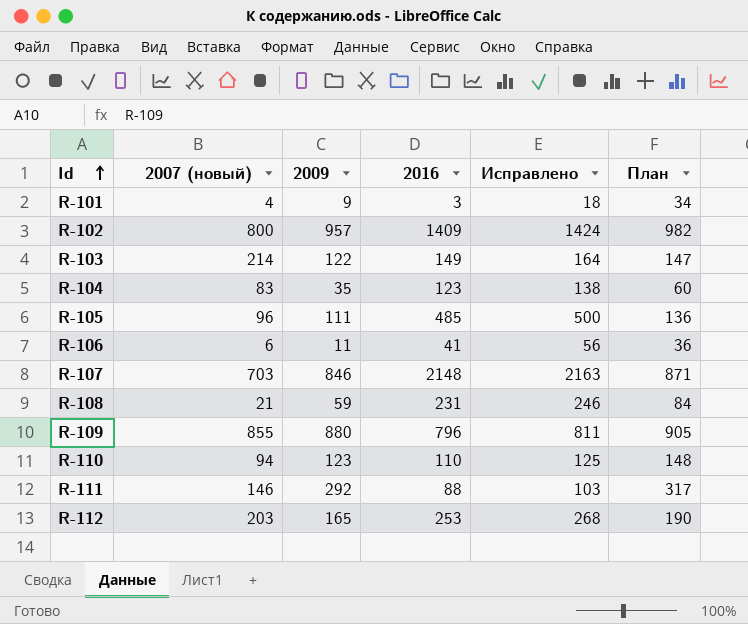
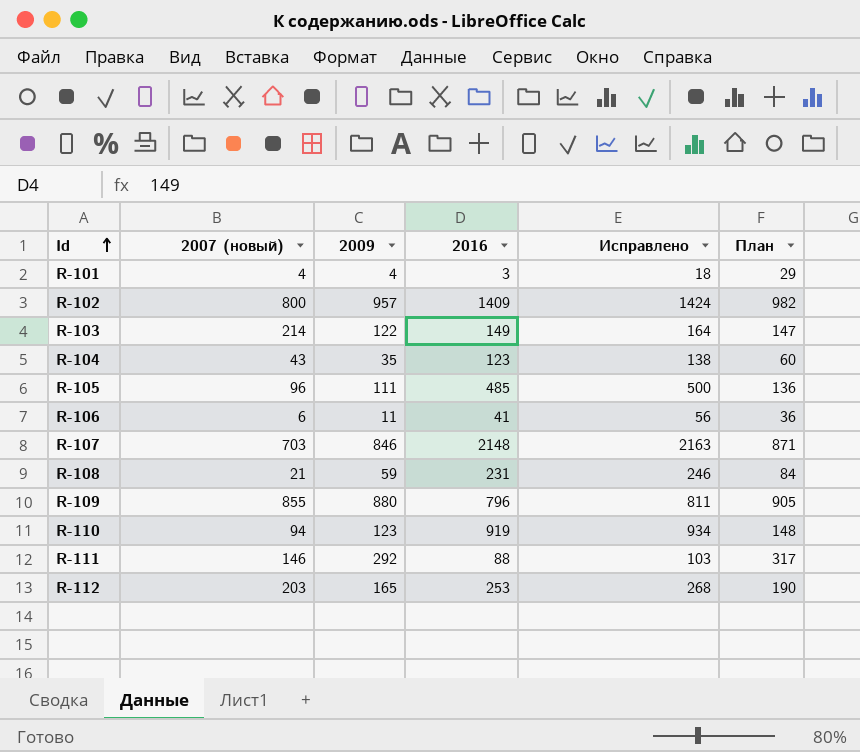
R-101 | 2009: 9 -> 4
R-101 | План: 34 -> 29
R-104 | 2007 (новый): 83 -> 43
R-110 | 2016: 110 -> 919
R-110 | Исправлено: 125 -> 934

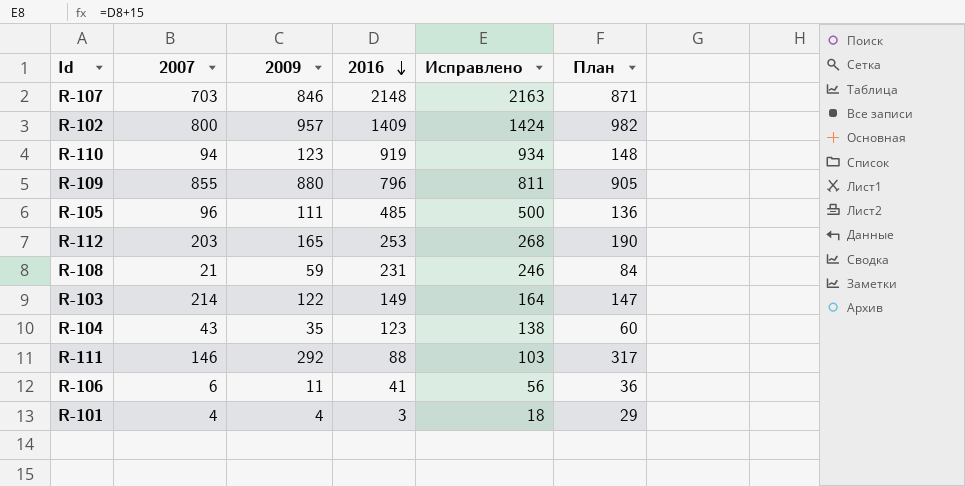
row order: Id ascending -> 2016 descending
column name: 2007 (новый) -> 2007

